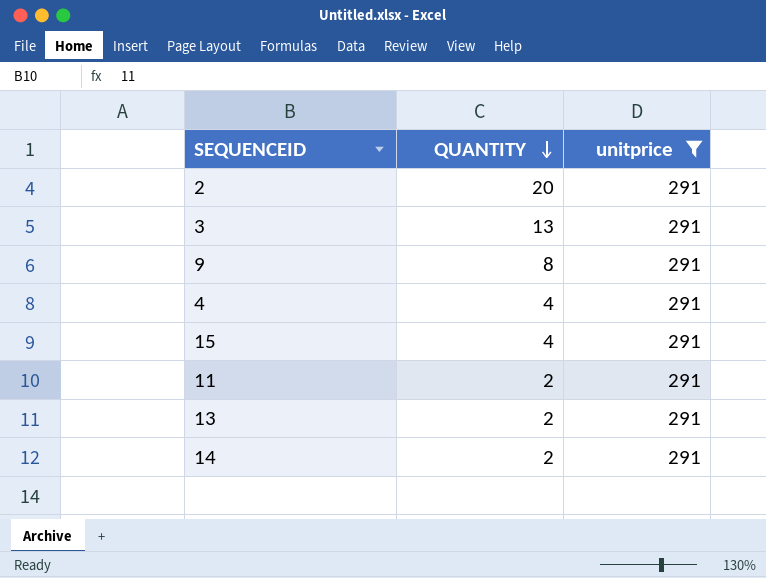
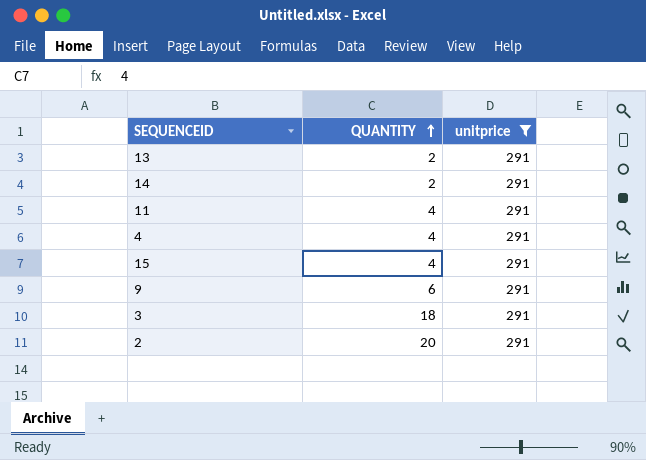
row order: QUANTITY descending -> QUANTITY ascending
11 | QUANTITY: 2 -> 4
9 | QUANTITY: 8 -> 6
3 | QUANTITY: 13 -> 18

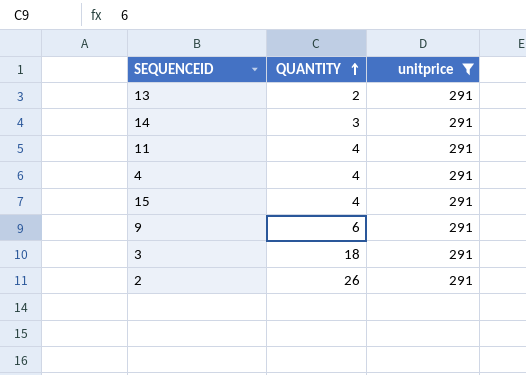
14 | QUANTITY: 2 -> 3
2 | QUANTITY: 20 -> 26

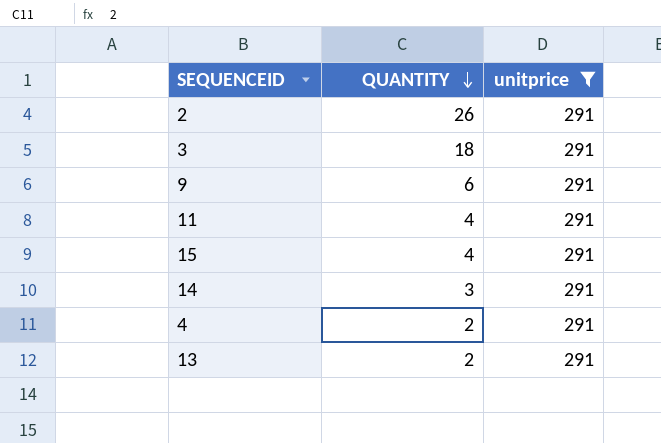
row order: QUANTITY ascending -> QUANTITY descending
4 | QUANTITY: 4 -> 2

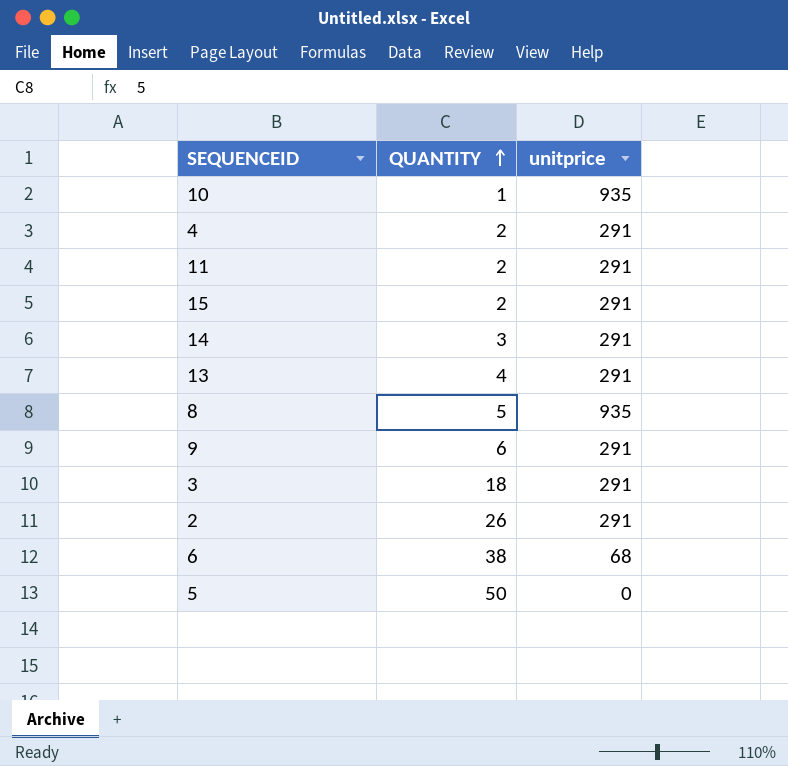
filter: unitprice = 291 -> none
row order: QUANTITY descending -> QUANTITY ascending
11 | QUANTITY: 4 -> 2
15 | QUANTITY: 4 -> 2
13 | QUANTITY: 2 -> 4

